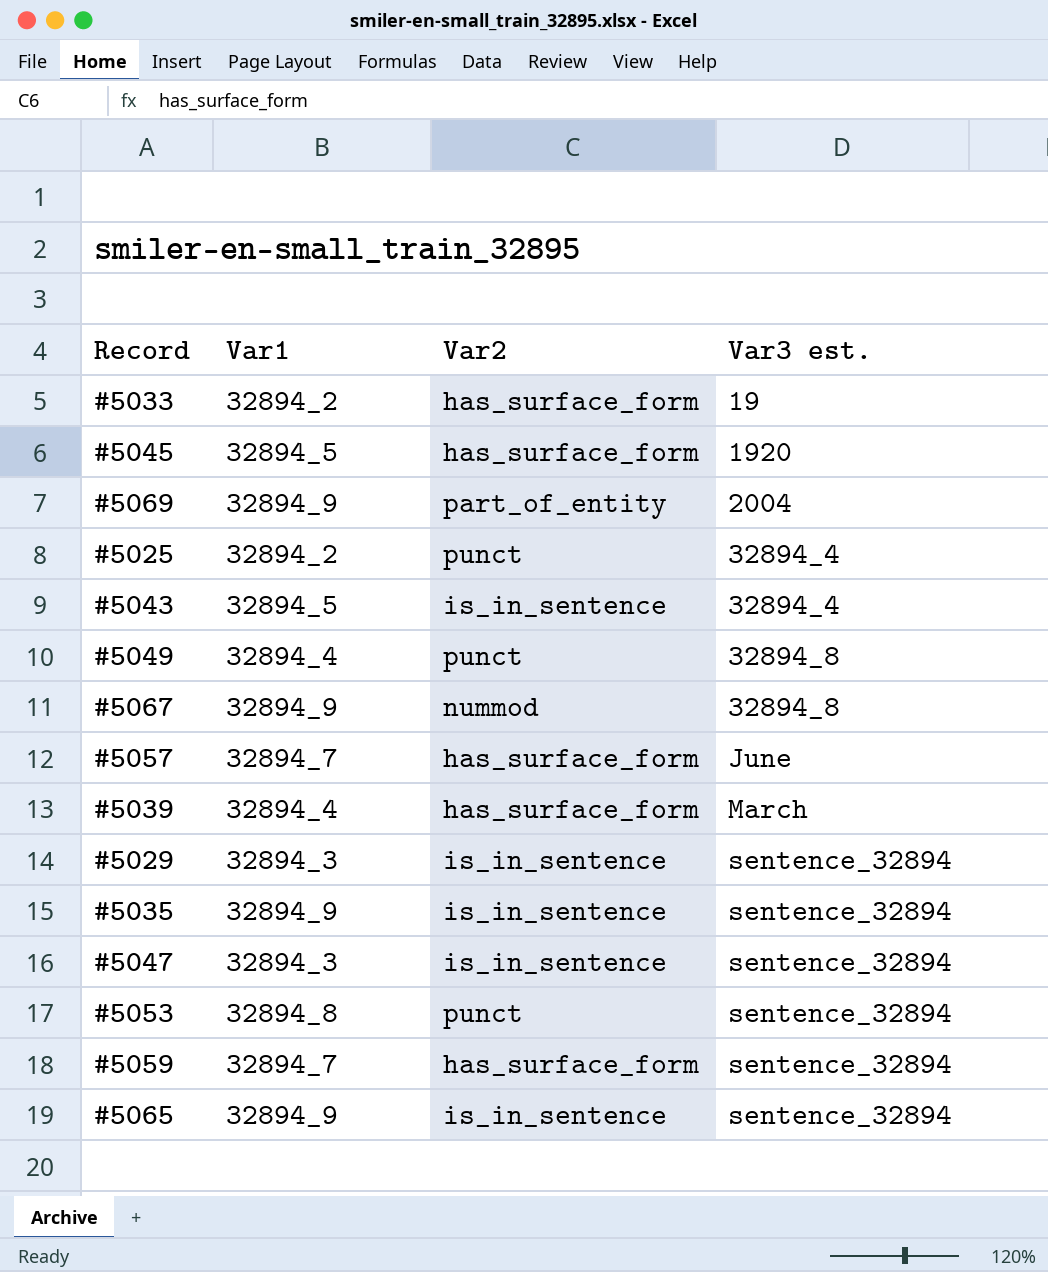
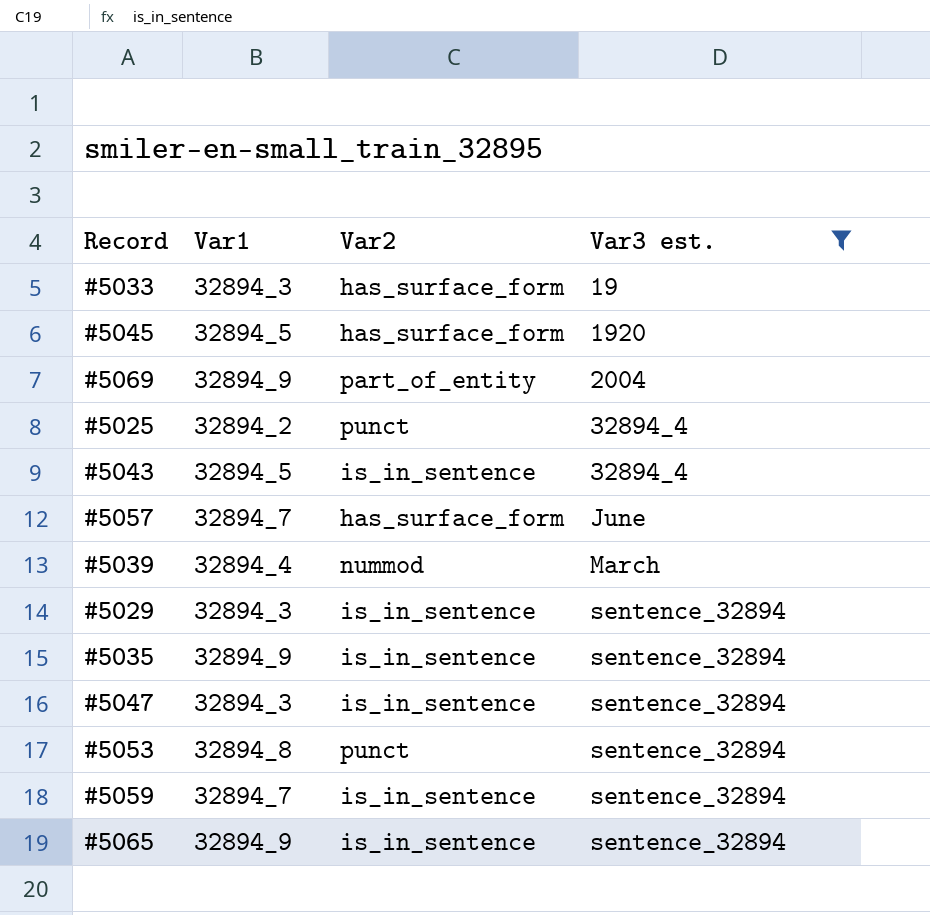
filter: none -> Var3 est. != 32894_8
#5033 | Var1: 32894_2 -> 32894_3
#5039 | Var2: has_surface_form -> nummod
#5059 | Var2: has_surface_form -> is_in_sentence

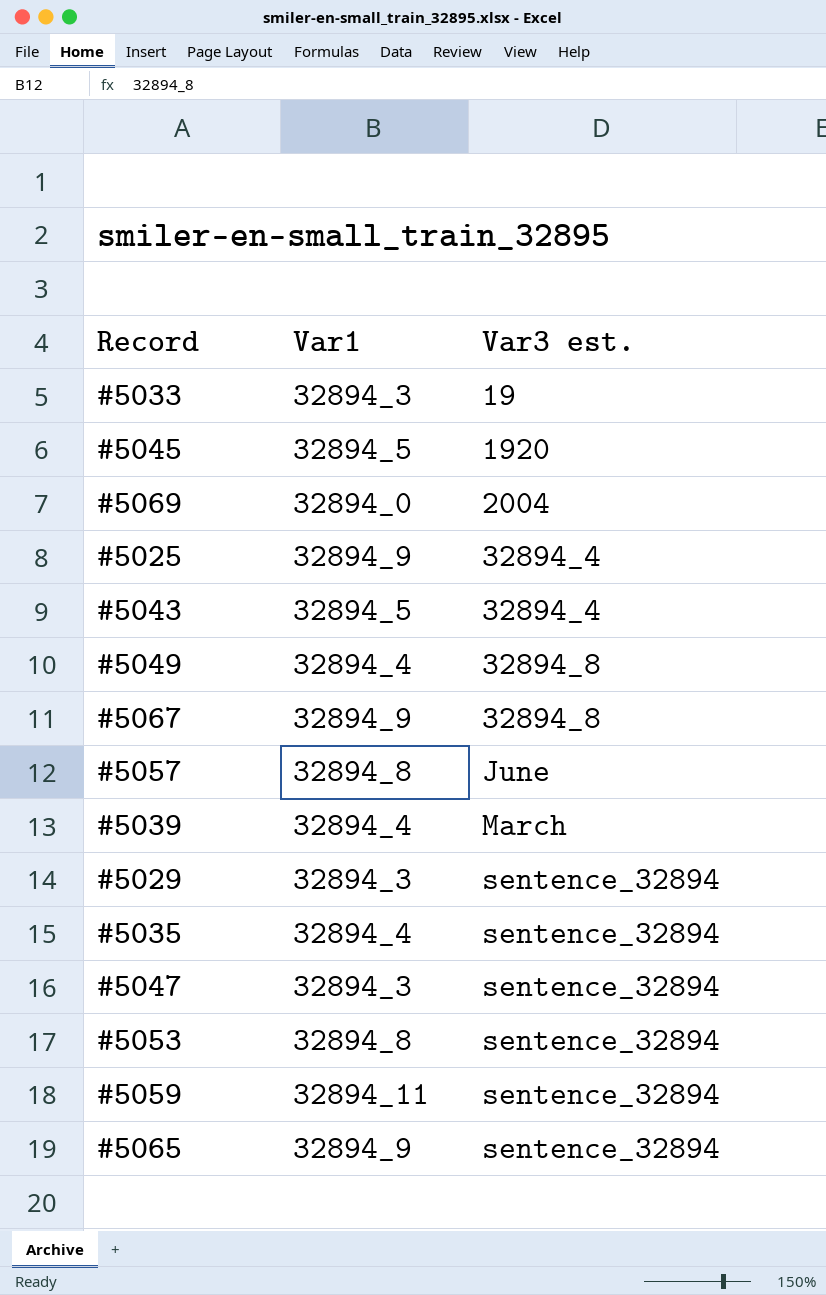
filter: Var3 est. != 32894_8 -> none
column Var2 | position: 3 -> none
#5069 | Var1: 32894_9 -> 32894_0
#5025 | Var1: 32894_2 -> 32894_9
#5057 | Var1: 32894_7 -> 32894_8
#5035 | Var1: 32894_9 -> 32894_4
#5059 | Var1: 32894_7 -> 32894_11

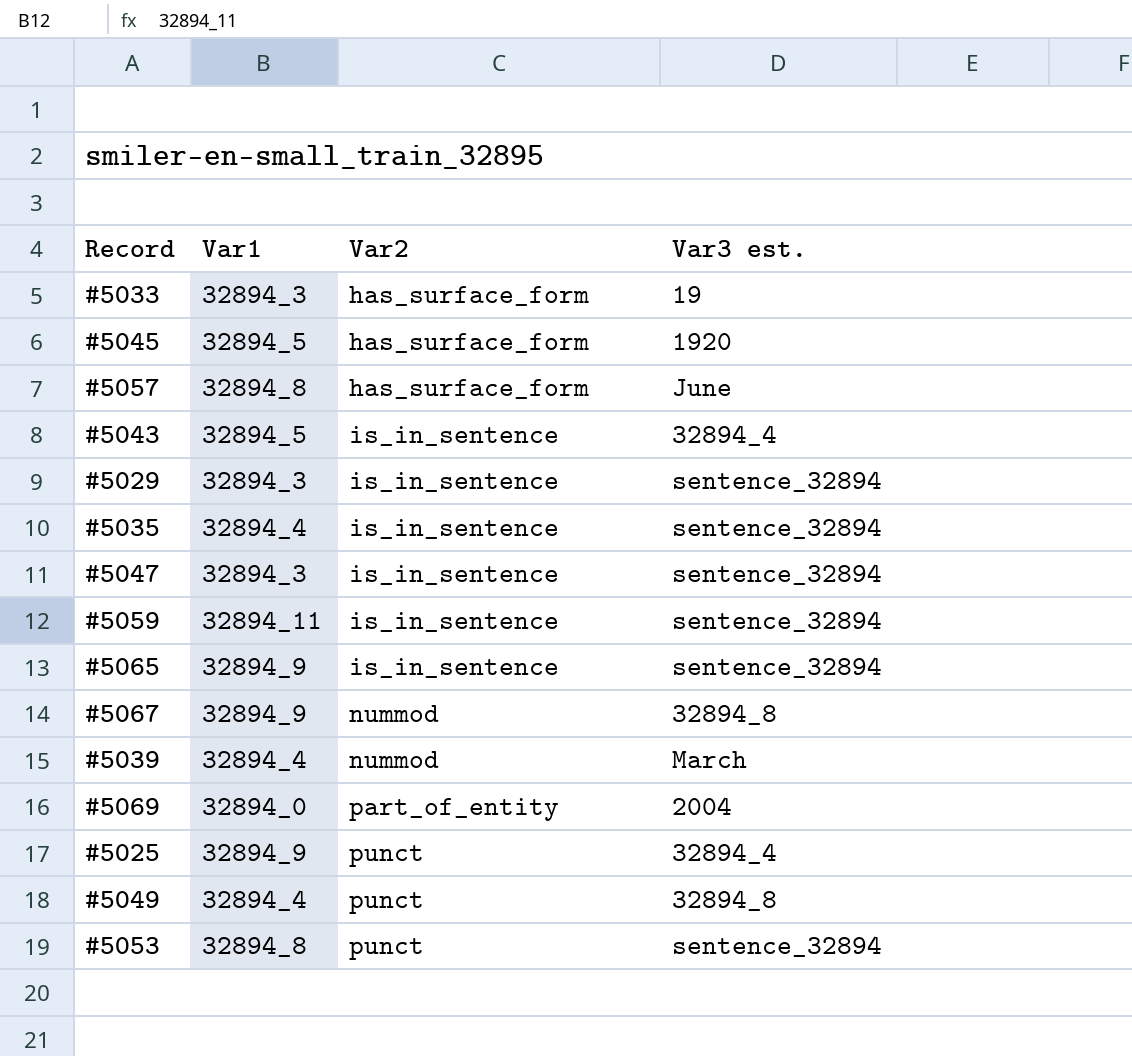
row order: Var3 est. ascending -> Var2 ascending
column Var2 | position: none -> 3

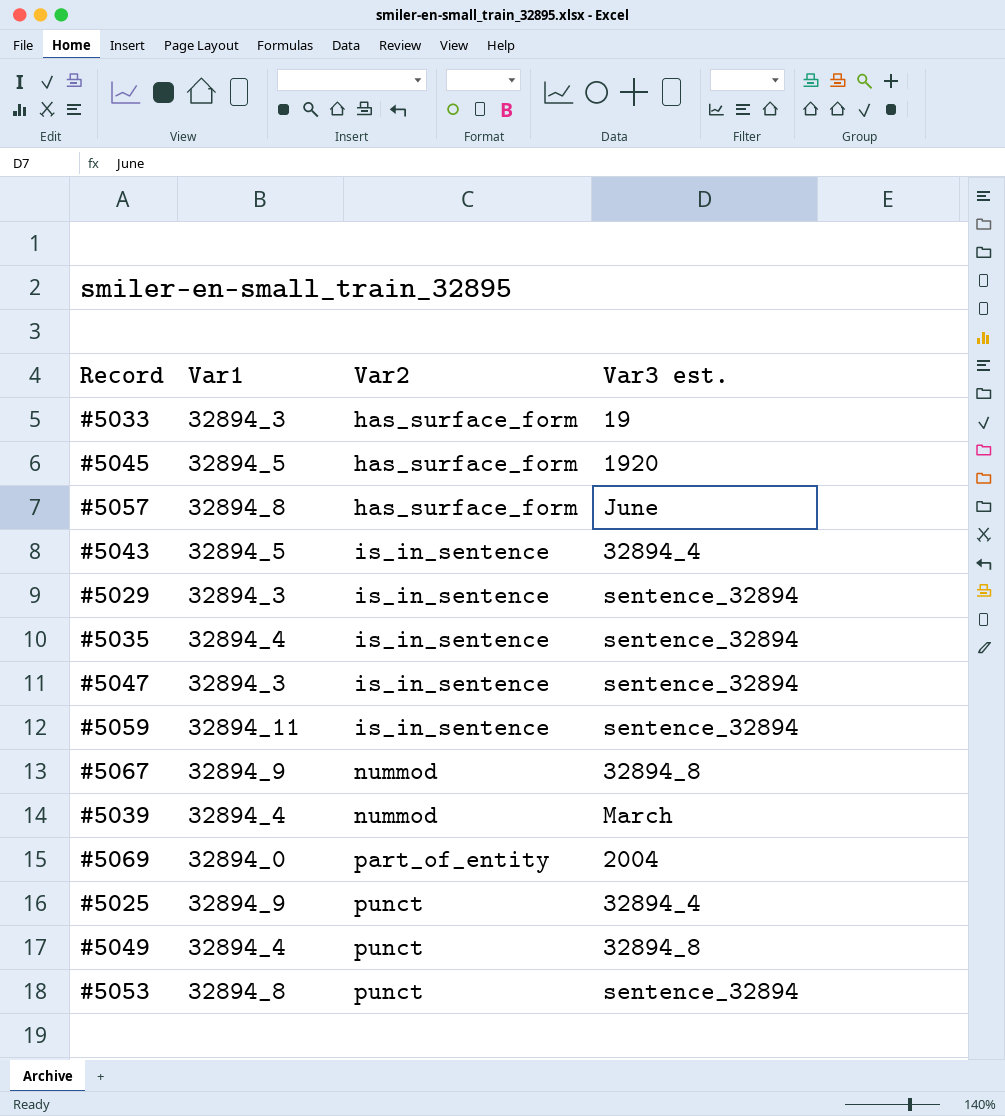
row #5065: 32894_9 | is_in_sentence | sentence_32894 -> none

